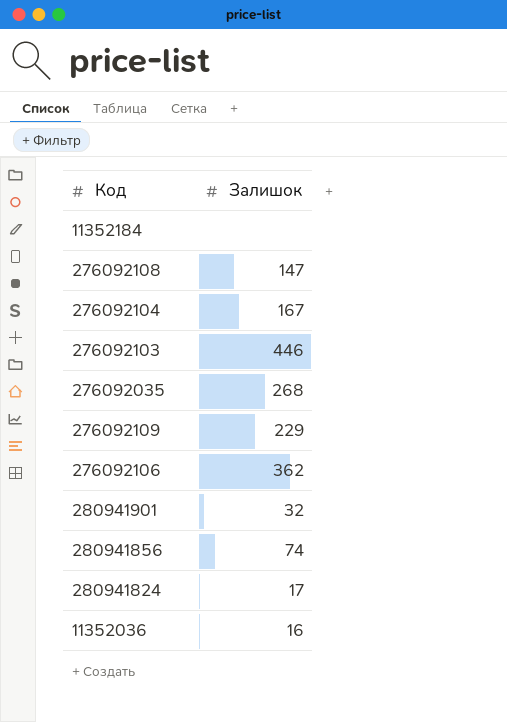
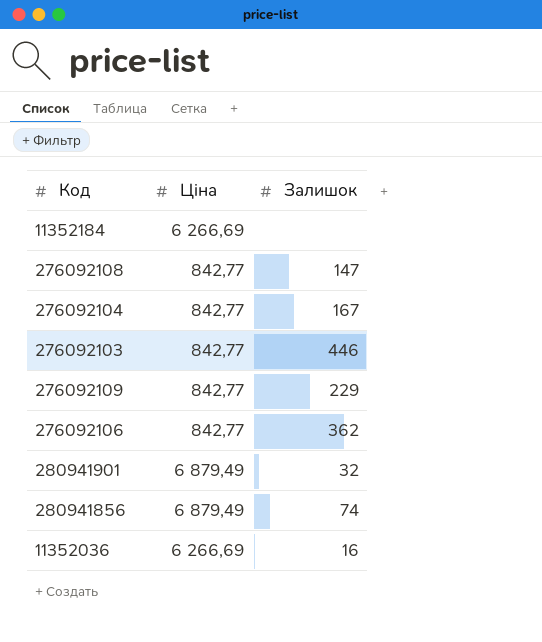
column Ціна | position: none -> 2
row 276092035: 268 -> none
row 280941824: 17 -> none

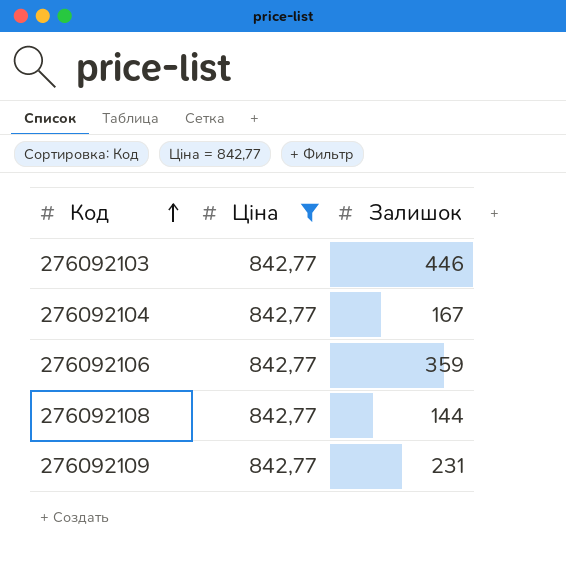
filter: none -> Ціна = 842,77
row order: none -> Код ascending
276092106 | Залишок: 362 -> 359
276092108 | Залишок: 147 -> 144
276092109 | Залишок: 229 -> 231

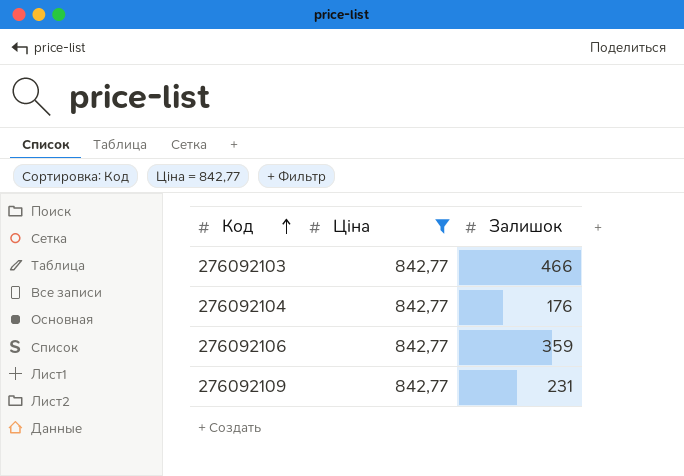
row 276092108: 842,77 | 144 -> none
276092103 | Залишок: 446 -> 466
276092104 | Залишок: 167 -> 176

